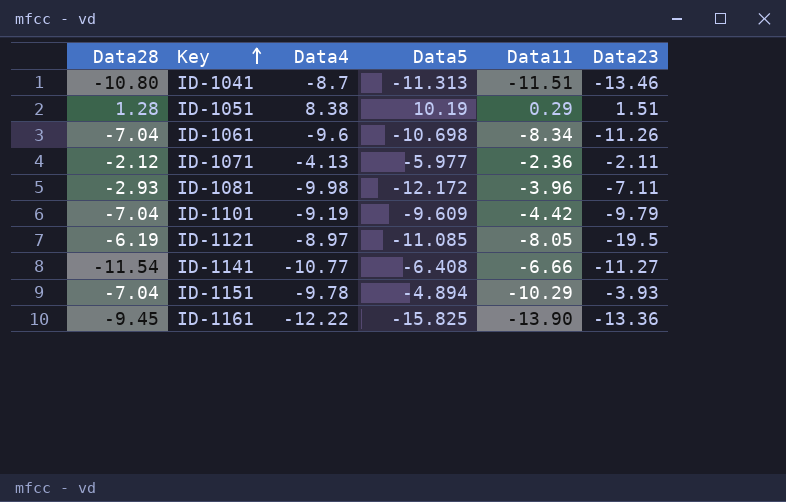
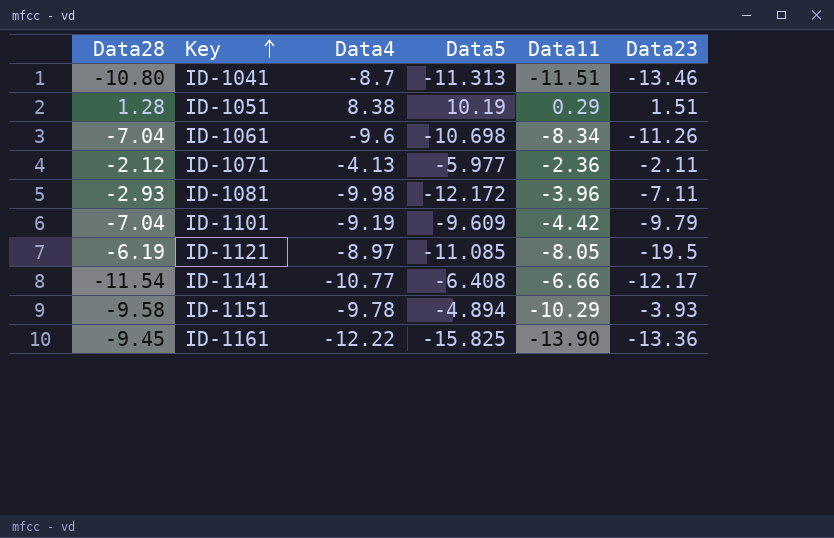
ID-1141 | Data23: -11.27 -> -12.17
ID-1151 | Data28: -7.04 -> -9.58

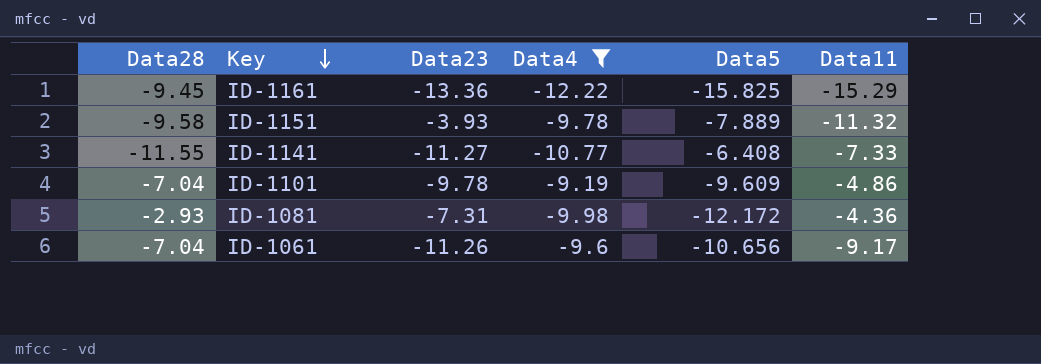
filter: none -> Data4 <= -9.19
row order: Key ascending -> Key descending
column Data23 | position: 6 -> 3
ID-1161 | Data11: -13.90 -> -15.29
ID-1151 | Data5: -4.894 -> -7.889
ID-1151 | Data11: -10.29 -> -11.32
ID-1141 | Data28: -11.54 -> -11.55
ID-1141 | Data23: -12.17 -> -11.27
ID-1141 | Data11: -6.66 -> -7.33
ID-1101 | Data23: -9.79 -> -9.78
ID-1101 | Data11: -4.42 -> -4.86
ID-1081 | Data23: -7.11 -> -7.31
ID-1081 | Data11: -3.96 -> -4.36
ID-1061 | Data5: -10.698 -> -10.656
ID-1061 | Data11: -8.34 -> -9.17

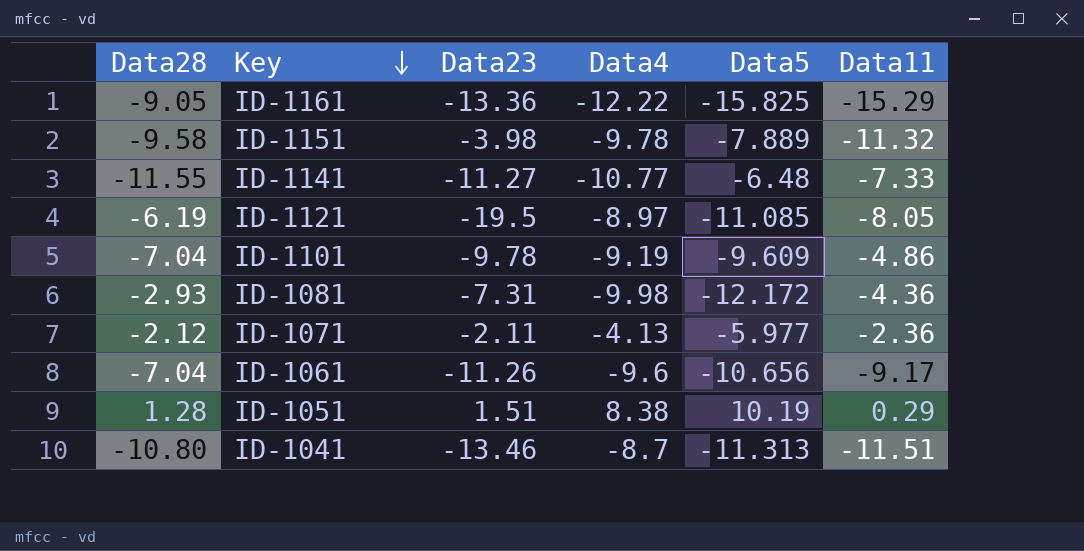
filter: Data4 <= -9.19 -> none
ID-1161 | Data28: -9.45 -> -9.05
ID-1151 | Data23: -3.93 -> -3.98
ID-1141 | Data5: -6.408 -> -6.48

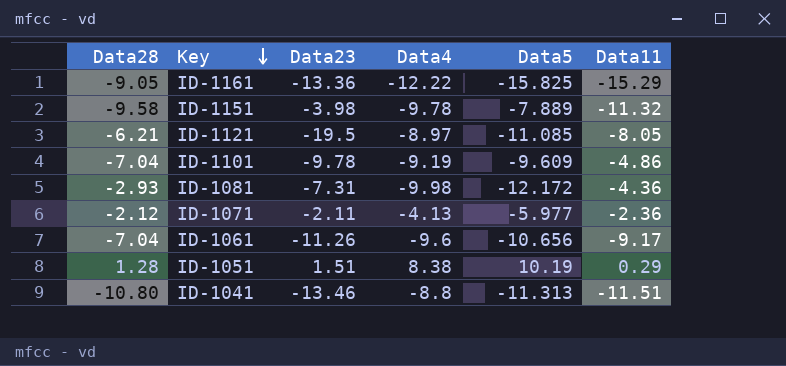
row ID-1141: -11.55 | -11.27 | -10.77 | -6.48 | -7.33 -> none
ID-1121 | Data28: -6.19 -> -6.21
ID-1041 | Data4: -8.7 -> -8.8

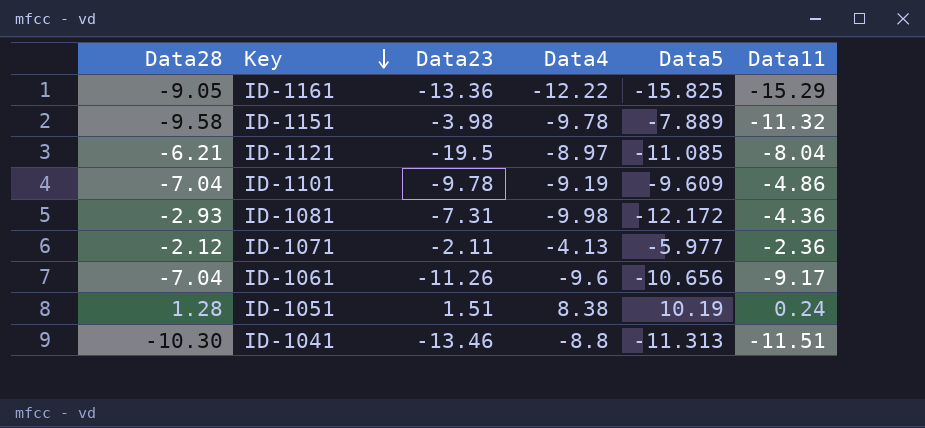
ID-1121 | Data11: -8.05 -> -8.04
ID-1051 | Data11: 0.29 -> 0.24
ID-1041 | Data28: -10.80 -> -10.30

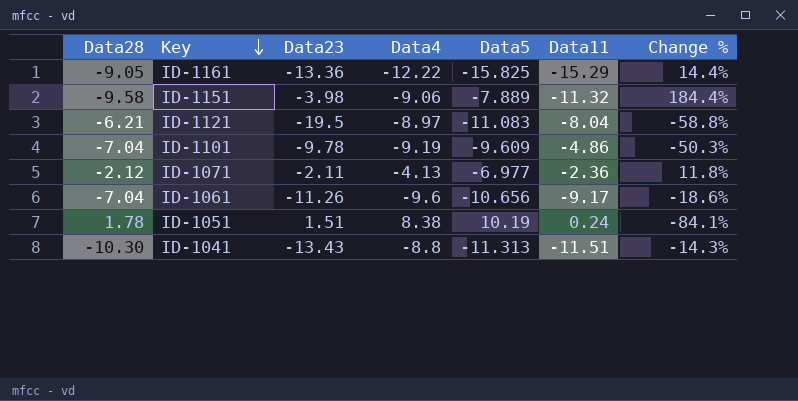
column Change % | formula: none -> ([Data11] - [Data23]) / [Data23]
row ID-1081: -2.93 | -7.31 | -9.98 | -12.172 | -4.36 -> none
ID-1151 | Data4: -9.78 -> -9.06
ID-1121 | Data5: -11.085 -> -11.083
ID-1071 | Data5: -5.977 -> -6.977
ID-1051 | Data28: 1.28 -> 1.78
ID-1041 | Data23: -13.46 -> -13.43

